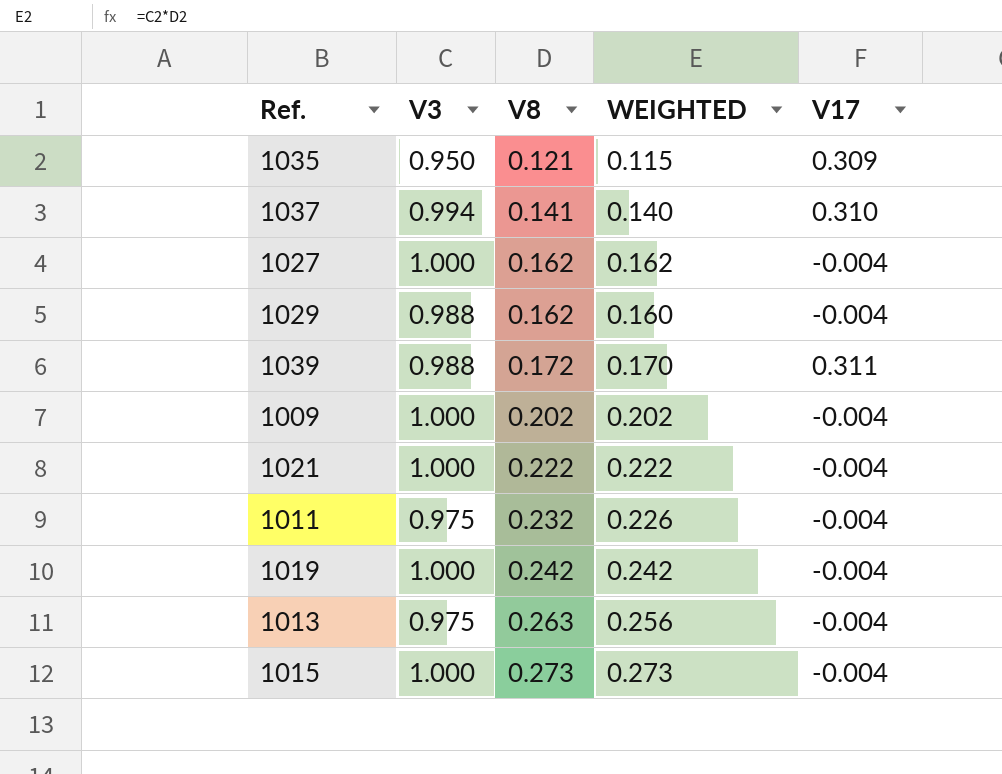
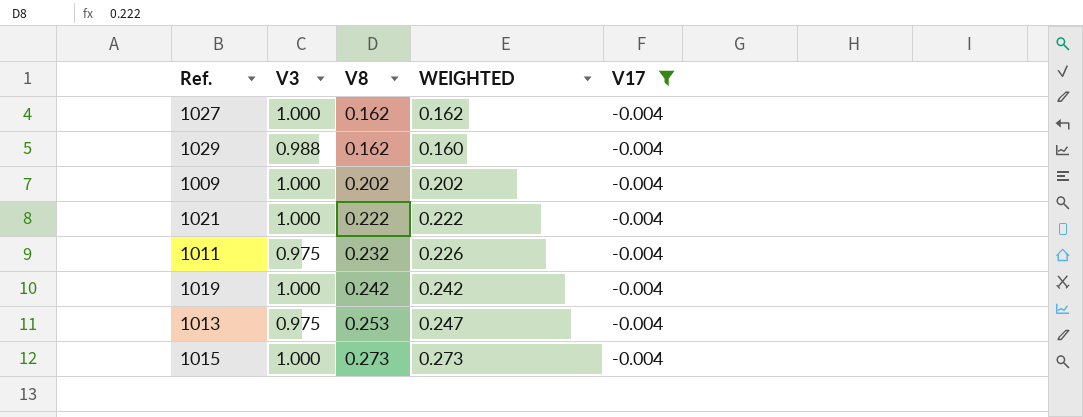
filter: none -> V17 = -0.004
1013 | V8: 0.263 -> 0.253
1013 | WEIGHTED: 0.256 -> 0.247

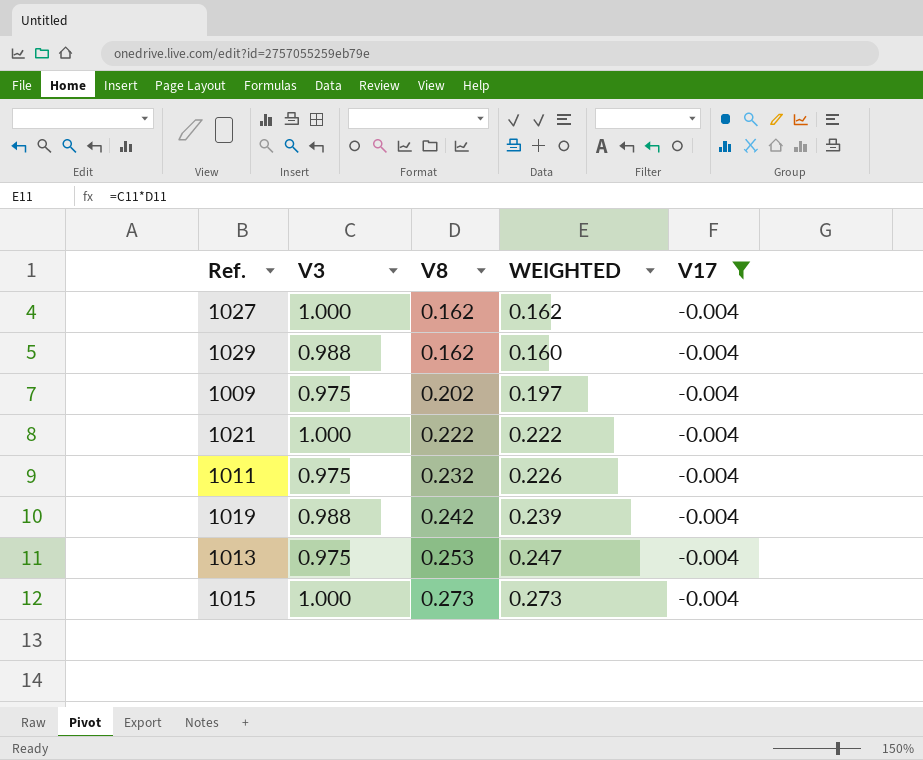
1009 | V3: 1.000 -> 0.975
1009 | WEIGHTED: 0.202 -> 0.197
1019 | V3: 1.000 -> 0.988
1019 | WEIGHTED: 0.242 -> 0.239

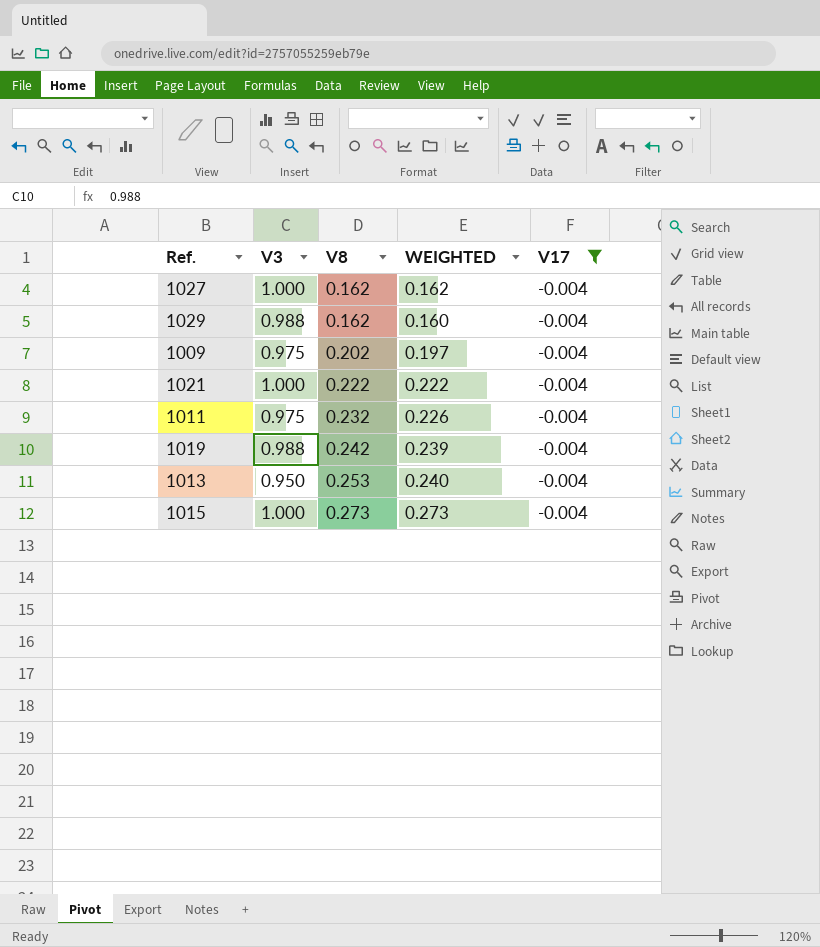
1013 | V3: 0.975 -> 0.950
1013 | WEIGHTED: 0.247 -> 0.240

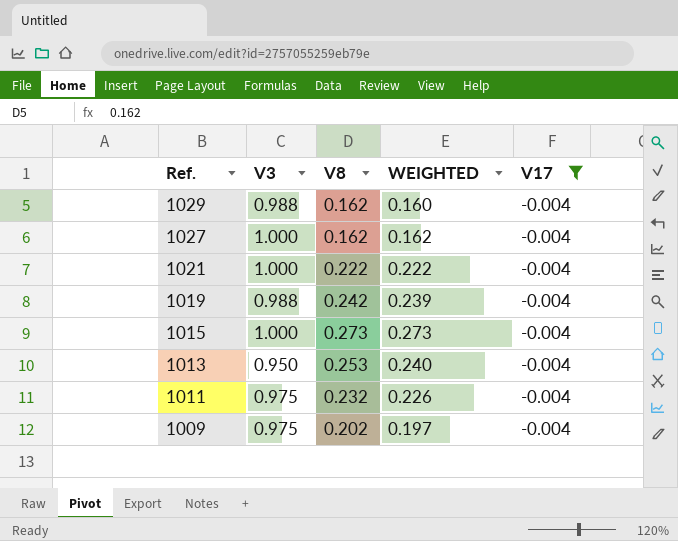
row order: V8 ascending -> Ref. descending

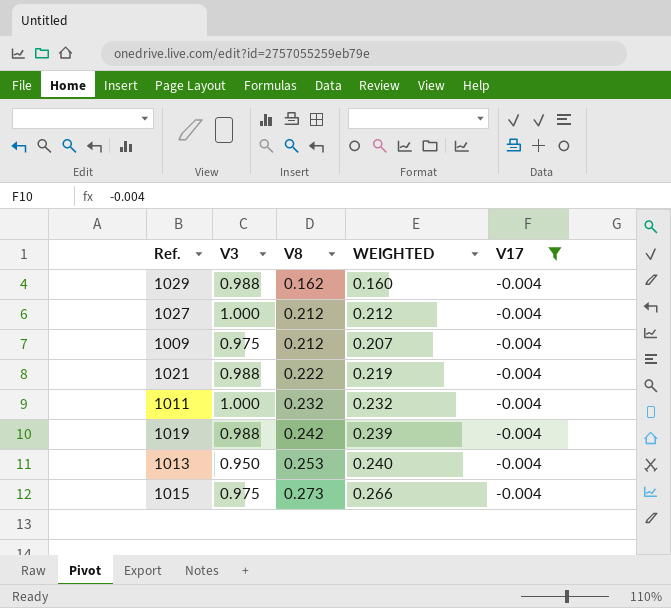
row order: Ref. descending -> V8 ascending
1027 | V8: 0.162 -> 0.212
1027 | WEIGHTED: 0.162 -> 0.212
1009 | V8: 0.202 -> 0.212
1009 | WEIGHTED: 0.197 -> 0.207
1021 | V3: 1.000 -> 0.988
1021 | WEIGHTED: 0.222 -> 0.219
1011 | V3: 0.975 -> 1.000
1011 | WEIGHTED: 0.226 -> 0.232
1015 | V3: 1.000 -> 0.975
1015 | WEIGHTED: 0.273 -> 0.266

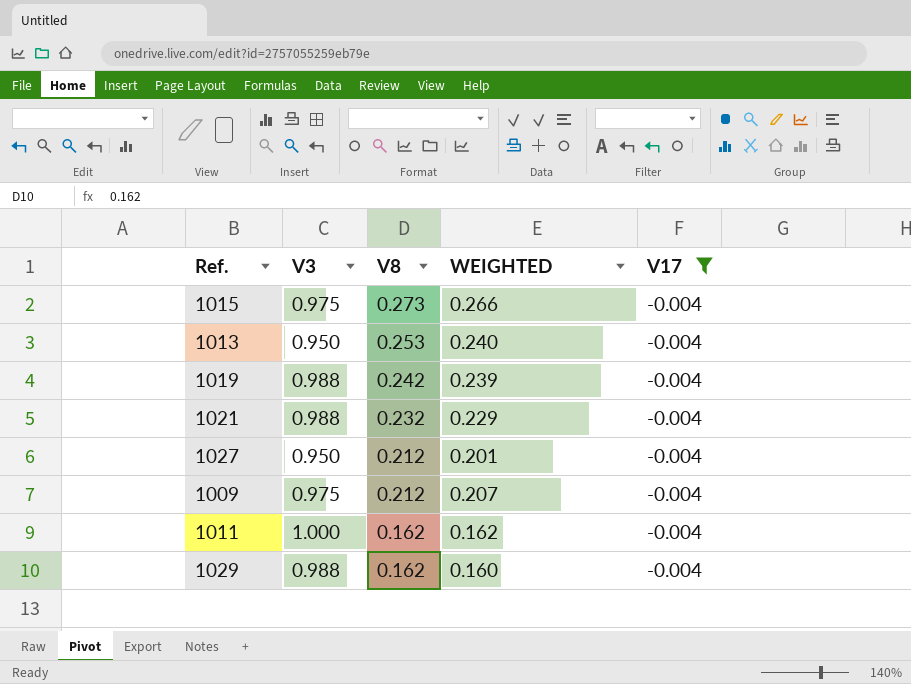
row order: V8 ascending -> V8 descending
1021 | V8: 0.222 -> 0.232
1021 | WEIGHTED: 0.219 -> 0.229
1027 | V3: 1.000 -> 0.950
1027 | WEIGHTED: 0.212 -> 0.201
1011 | V8: 0.232 -> 0.162
1011 | WEIGHTED: 0.232 -> 0.162

